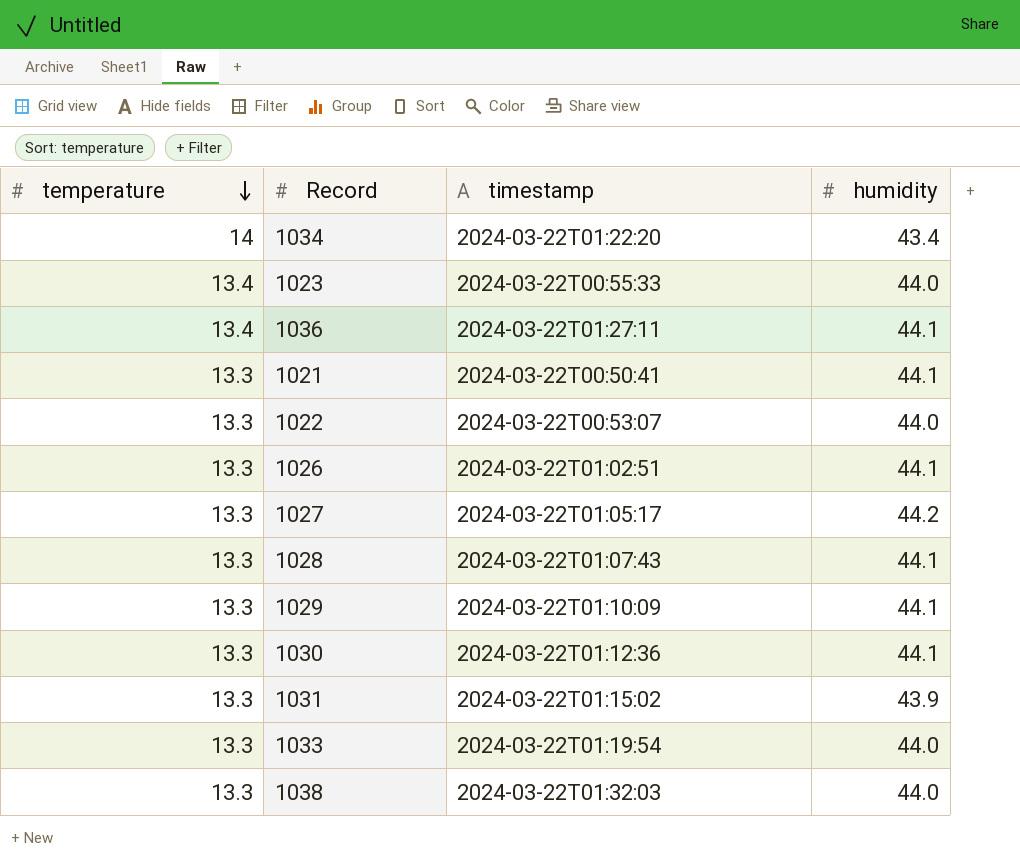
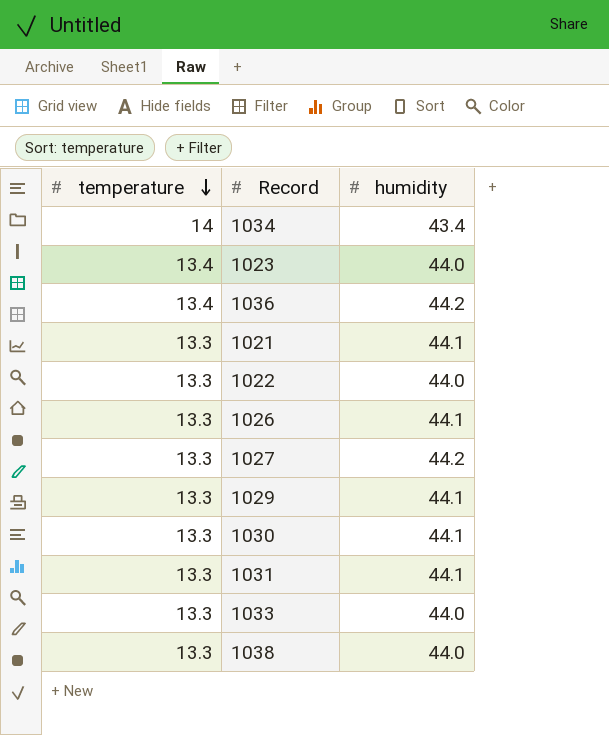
column timestamp | position: 3 -> none
row 1028: 13.3 | 2024-03-22T01:07:43 | 44.1 -> none
1036 | humidity: 44.1 -> 44.2
1031 | humidity: 43.9 -> 44.1

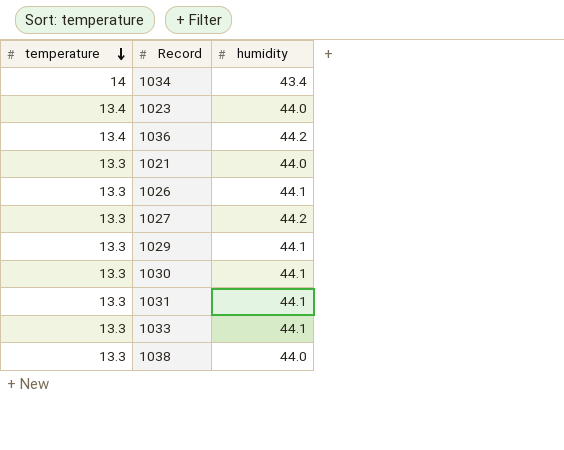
row 1022: 13.3 | 44.0 -> none
1021 | humidity: 44.1 -> 44.0
1033 | humidity: 44.0 -> 44.1

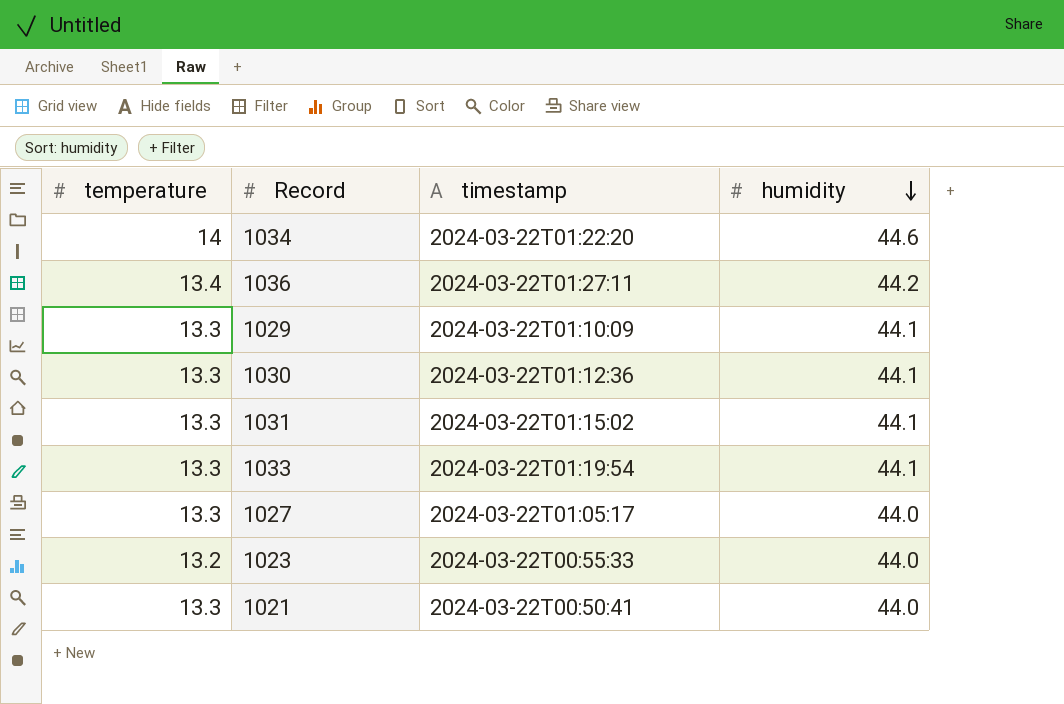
row order: temperature descending -> humidity descending
column timestamp | position: none -> 3
row 1026: 13.3 | 44.1 -> none
row 1038: 13.3 | 44.0 -> none
1034 | humidity: 43.4 -> 44.6
1027 | humidity: 44.2 -> 44.0
1023 | temperature: 13.4 -> 13.2

